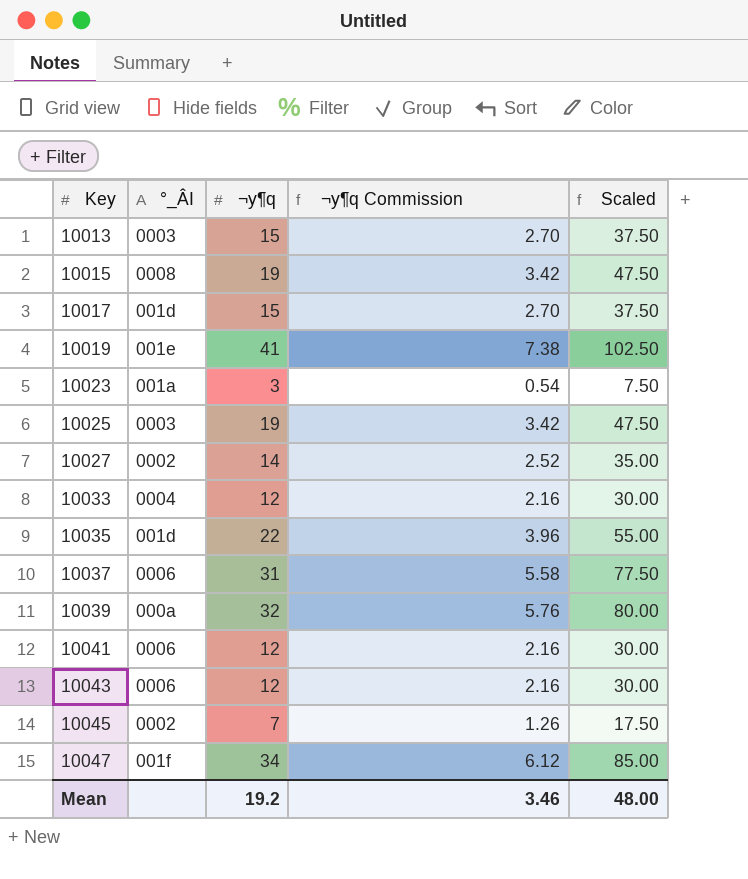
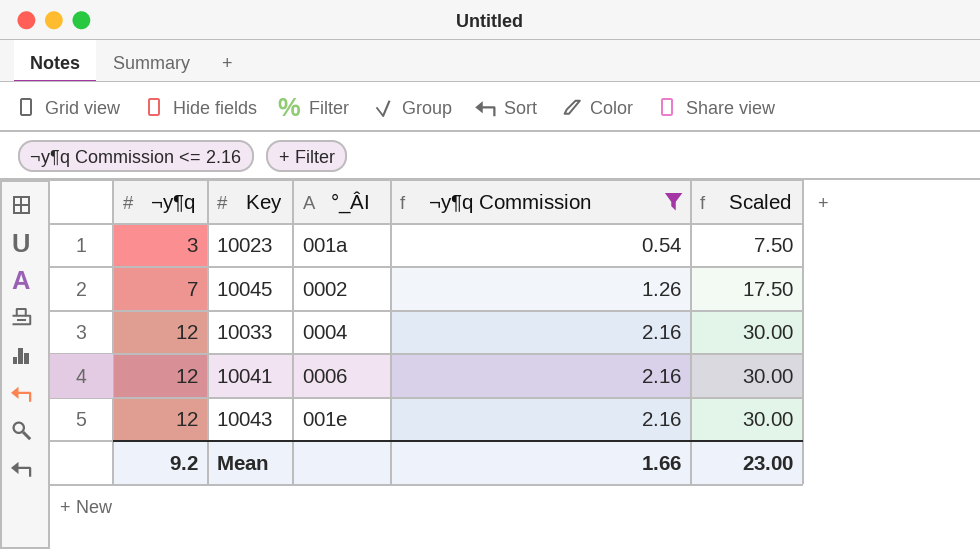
filter: none -> ¬y¶q Commission <= 2.16
row order: Key ascending -> ¬y¶q ascending
column ¬y¶q | position: 3 -> 1
10043 | °_ÂI: 0006 -> 001e
Mean | ¬y¶q: 19.2 -> 9.2
Mean | ¬y¶q Commission: 3.46 -> 1.66
Mean | Scaled: 48.00 -> 23.00

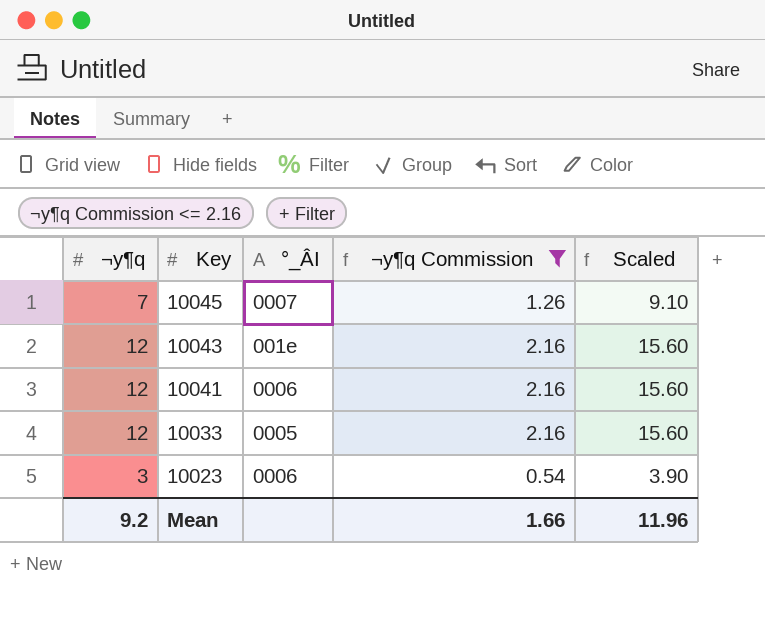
row order: ¬y¶q ascending -> Key descending
column Scaled | formula: [¬y¶q] * 2.5 -> [¬y¶q] * 1.3
10045 | °_ÂI: 0002 -> 0007
10033 | °_ÂI: 0004 -> 0005
10023 | °_ÂI: 001a -> 0006
Mean | Scaled: 23.00 -> 11.96

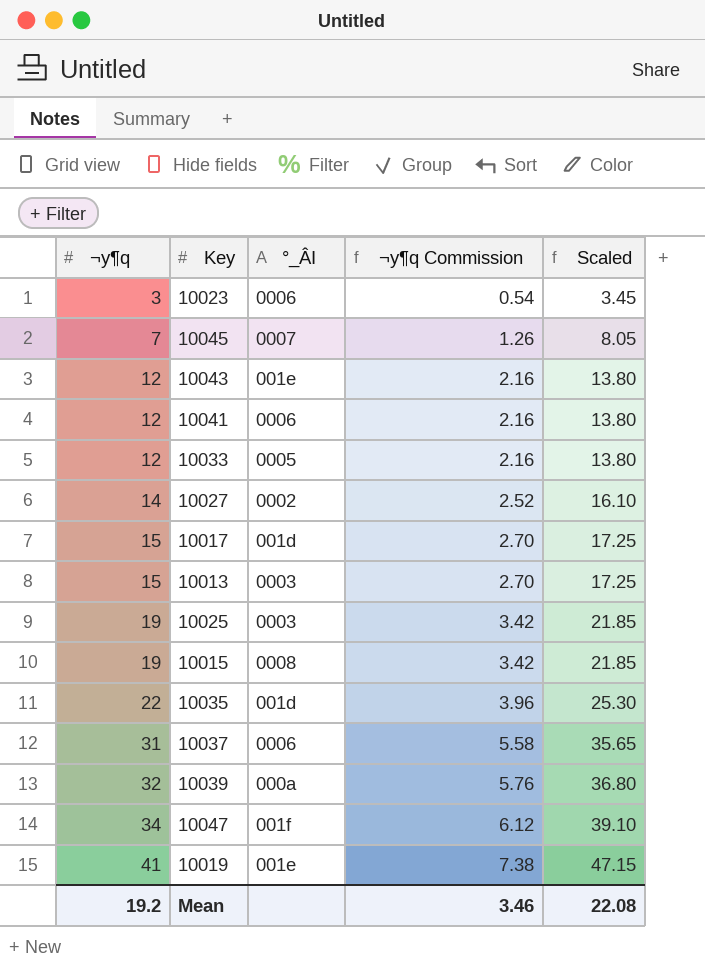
filter: ¬y¶q Commission <= 2.16 -> none
row order: Key descending -> ¬y¶q ascending
column Scaled | formula: [¬y¶q] * 1.3 -> [¬y¶q] * 1.15
Mean | ¬y¶q: 9.2 -> 19.2
Mean | ¬y¶q Commission: 1.66 -> 3.46
Mean | Scaled: 11.96 -> 22.08

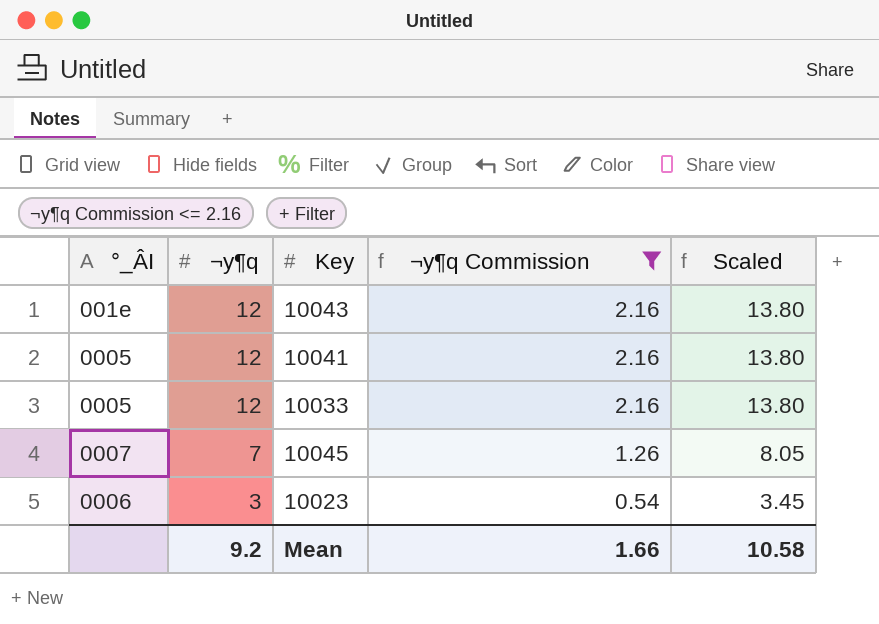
filter: none -> ¬y¶q Commission <= 2.16
row order: ¬y¶q ascending -> ¬y¶q descending
column °_ÂI | position: 3 -> 1
10041 | °_ÂI: 0006 -> 0005
Mean | ¬y¶q: 19.2 -> 9.2
Mean | ¬y¶q Commission: 3.46 -> 1.66
Mean | Scaled: 22.08 -> 10.58

